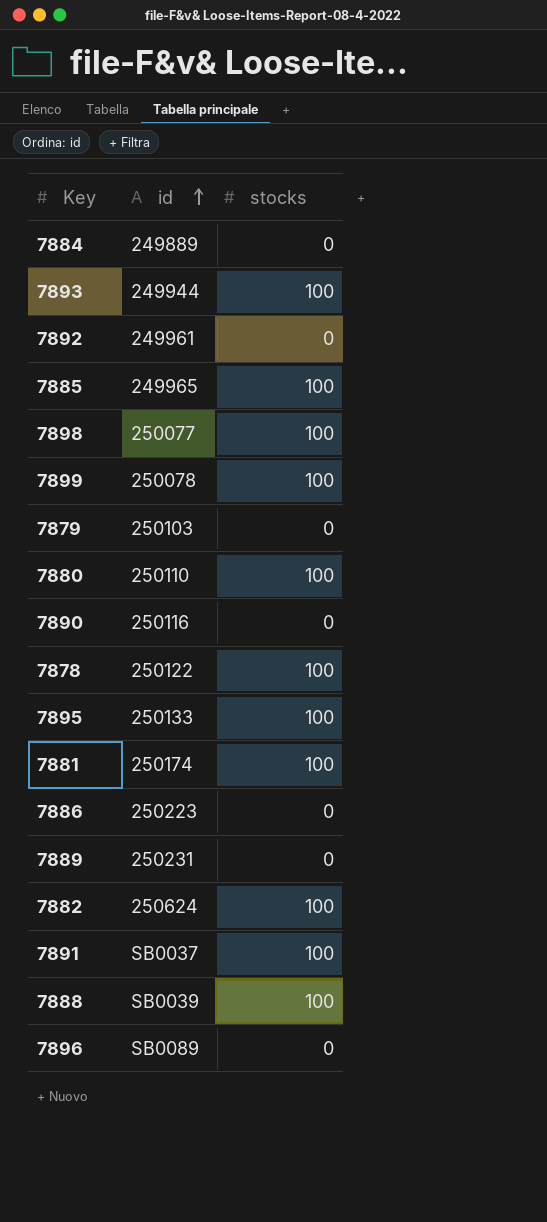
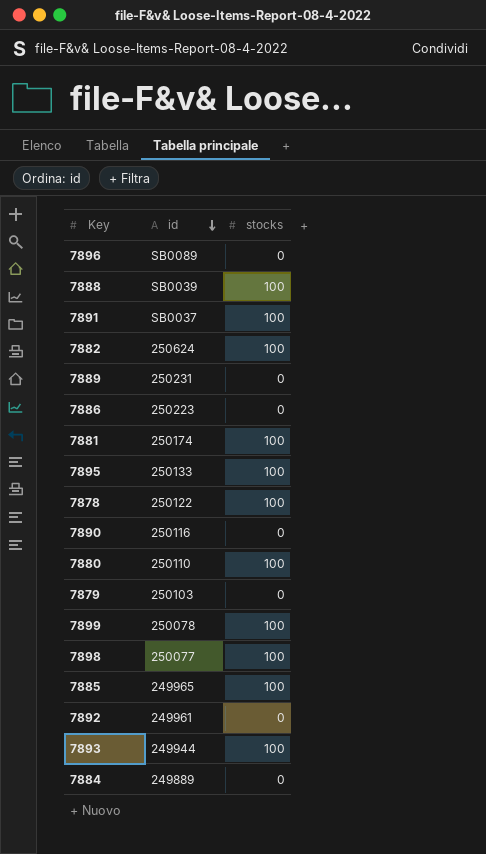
row order: id ascending -> id descending

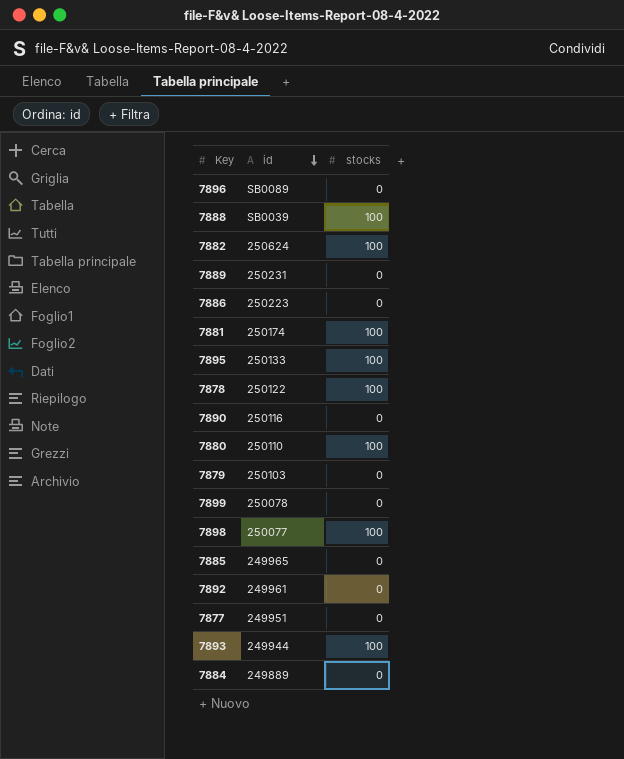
row 7891: SB0037 | 100 -> none
7899 | stocks: 100 -> 0
7885 | stocks: 100 -> 0
row 7877: none -> 249951 | 0

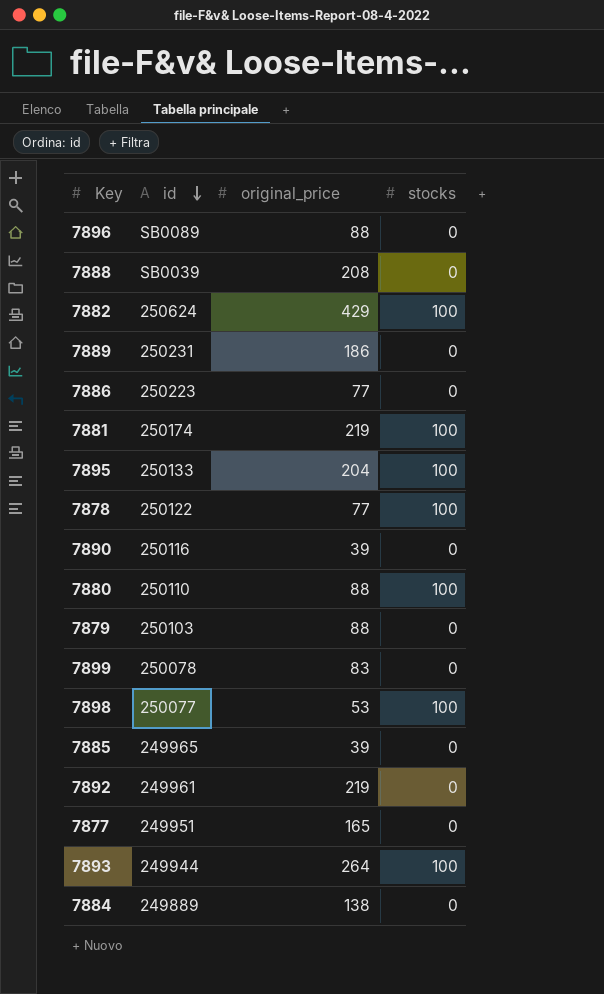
column original_price | position: none -> 3
7888 | stocks: 100 -> 0

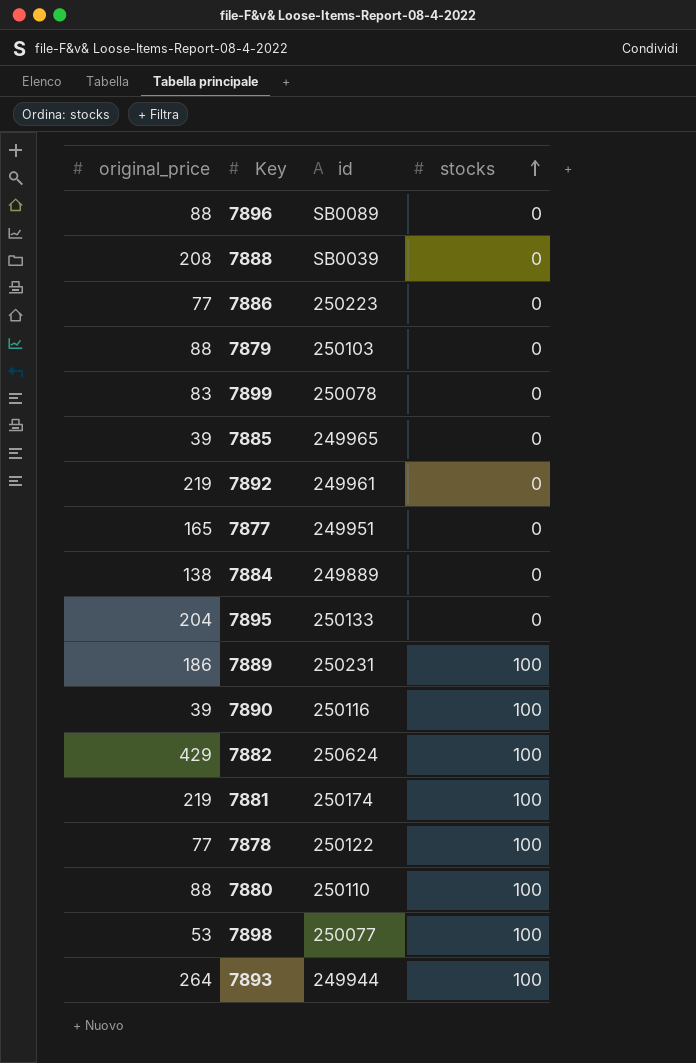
row order: id descending -> stocks ascending
column original_price | position: 3 -> 1
7895 | stocks: 100 -> 0
7889 | stocks: 0 -> 100
7890 | stocks: 0 -> 100

